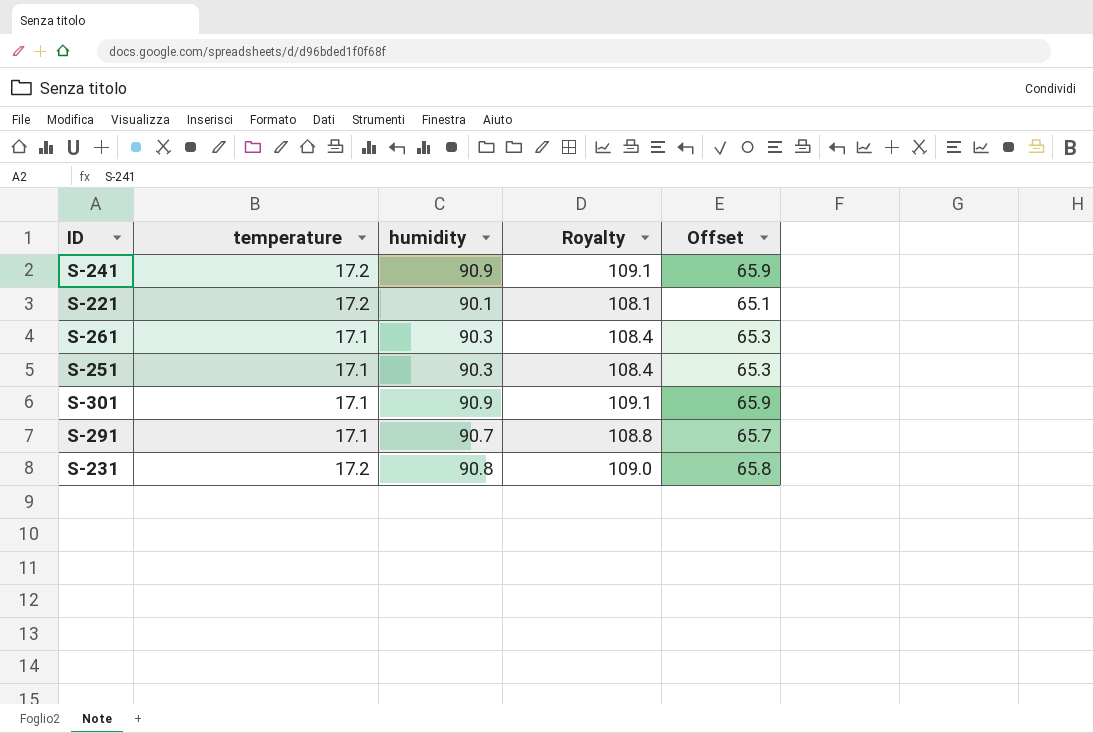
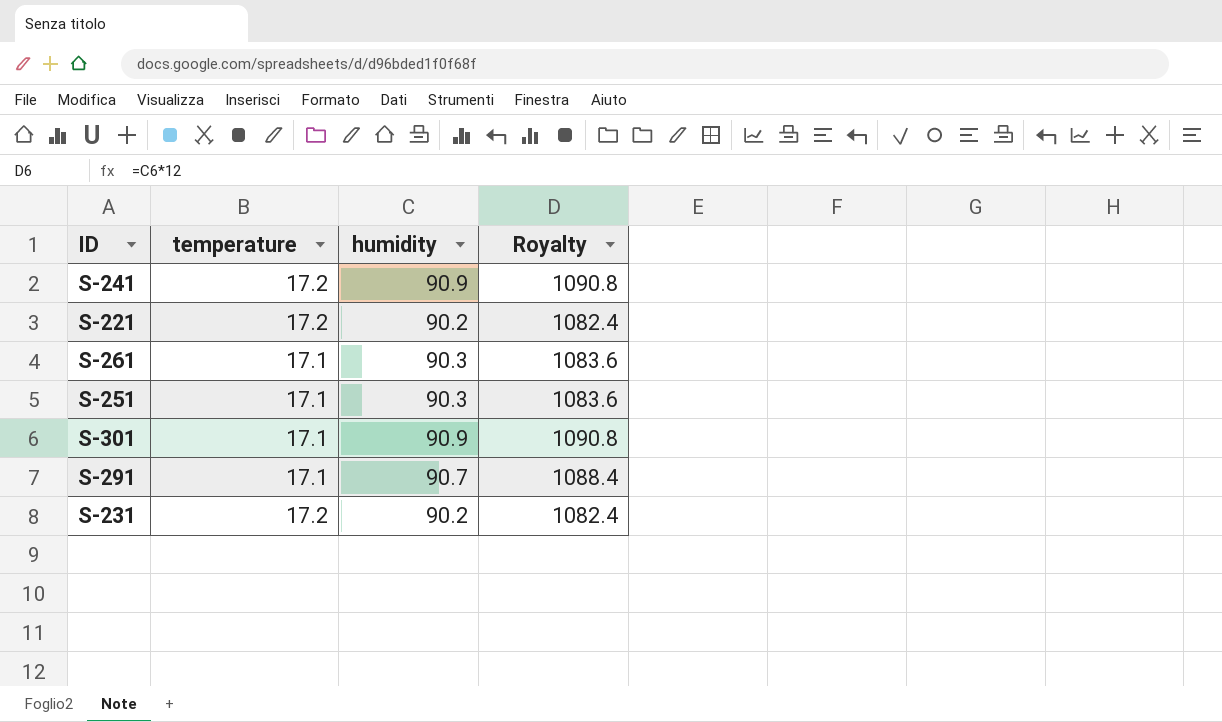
column Offset | formula: [humidity] - 25 -> none
column Royalty | formula: [humidity] * 1.2 -> [humidity] * 12
S-221 | humidity: 90.1 -> 90.2
S-231 | humidity: 90.8 -> 90.2

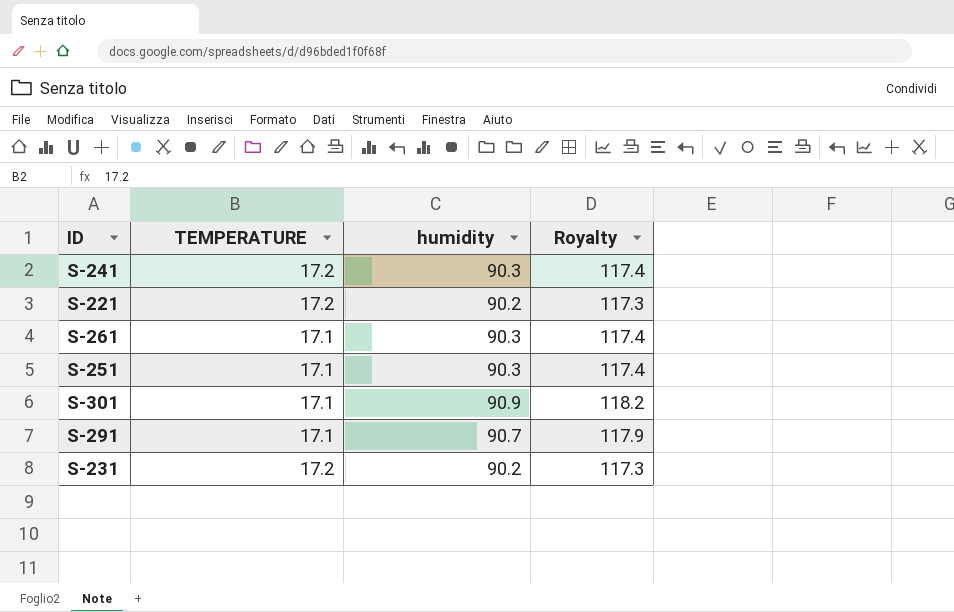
column name: temperature -> TEMPERATURE
column Royalty | formula: [humidity] * 12 -> [humidity] * 1.3
S-241 | humidity: 90.9 -> 90.3

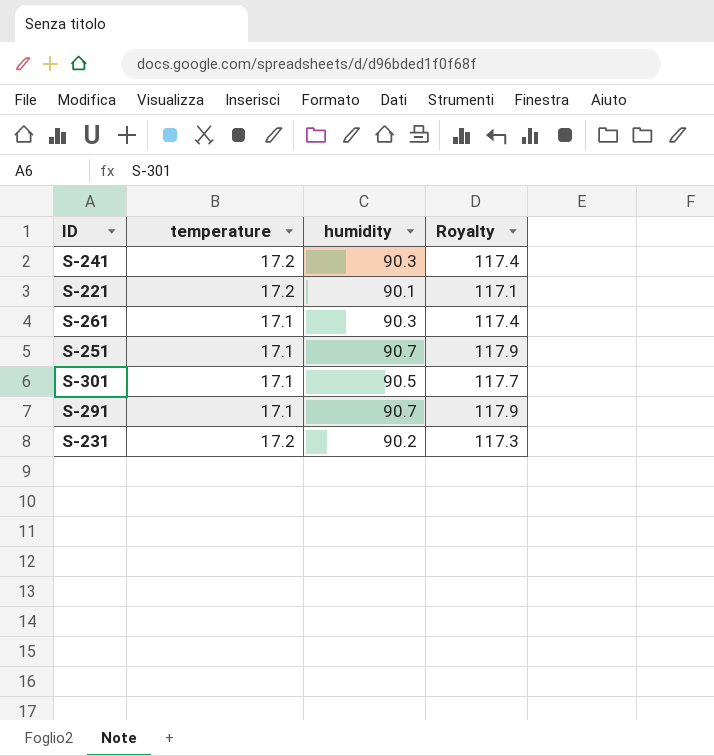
column name: TEMPERATURE -> temperature
S-221 | humidity: 90.2 -> 90.1
S-221 | Royalty: 117.3 -> 117.1
S-251 | humidity: 90.3 -> 90.7
S-251 | Royalty: 117.4 -> 117.9
S-301 | humidity: 90.9 -> 90.5
S-301 | Royalty: 118.2 -> 117.7

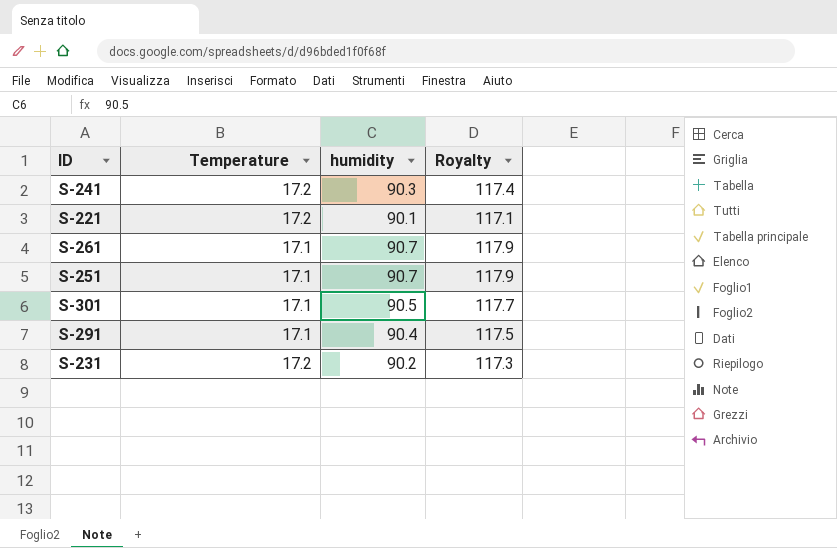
column name: temperature -> Temperature
S-261 | humidity: 90.3 -> 90.7
S-261 | Royalty: 117.4 -> 117.9
S-291 | humidity: 90.7 -> 90.4
S-291 | Royalty: 117.9 -> 117.5

